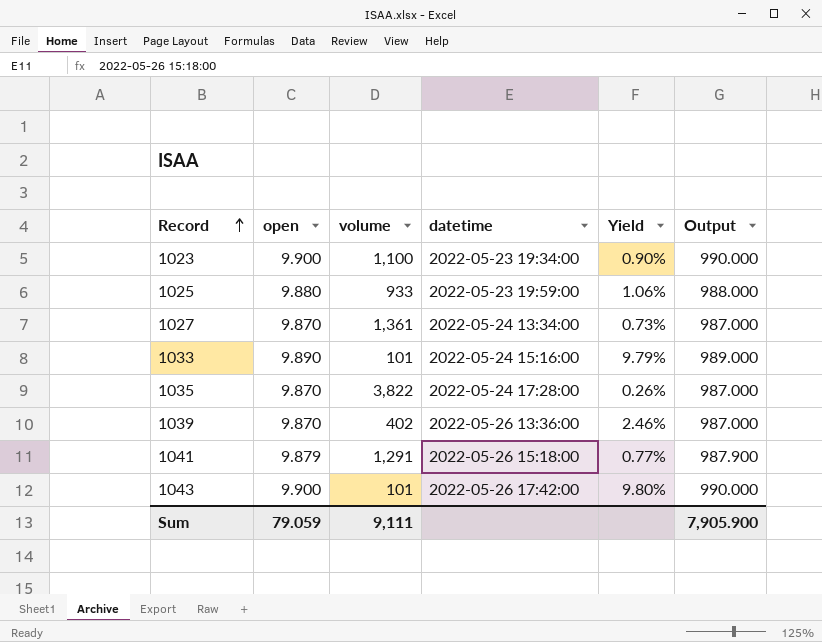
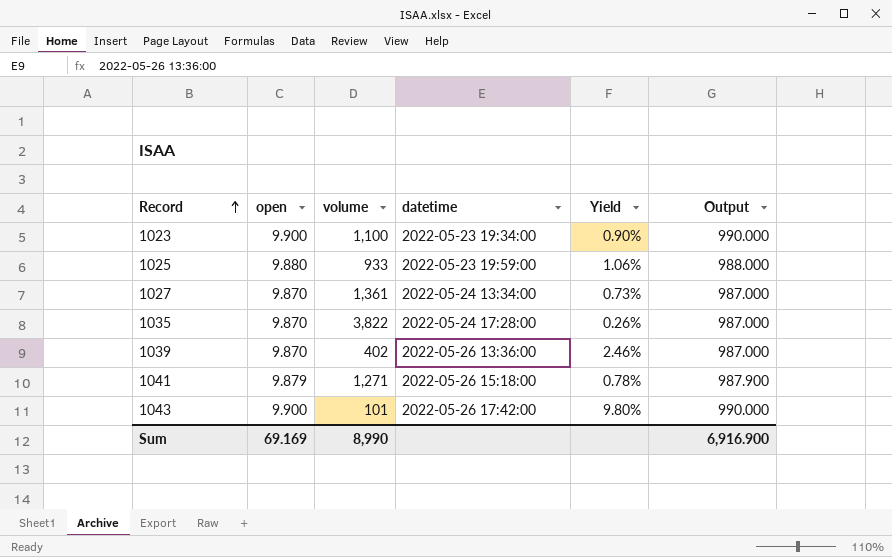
row 1033: 9.890 | 101 | 2022-05-24 15:16:00 | 9.79% | 989.000 -> none
1041 | volume: 1,291 -> 1,271
1041 | Yield: 0.77% -> 0.78%
Sum | open: 79.059 -> 69.169
Sum | volume: 9,111 -> 8,990
Sum | Output: 7,905.900 -> 6,916.900

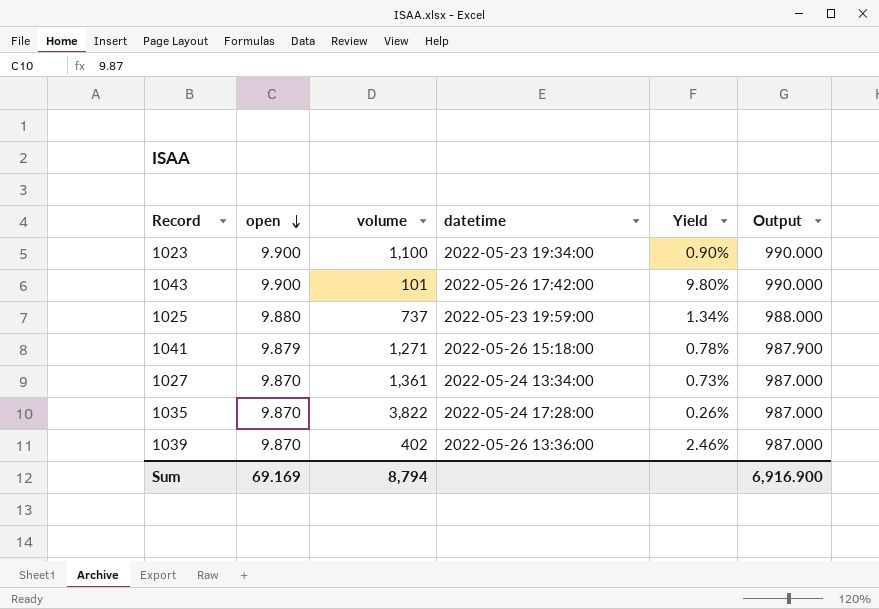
row order: Record ascending -> open descending
1025 | volume: 933 -> 737
1025 | Yield: 1.06% -> 1.34%
Sum | volume: 8,990 -> 8,794

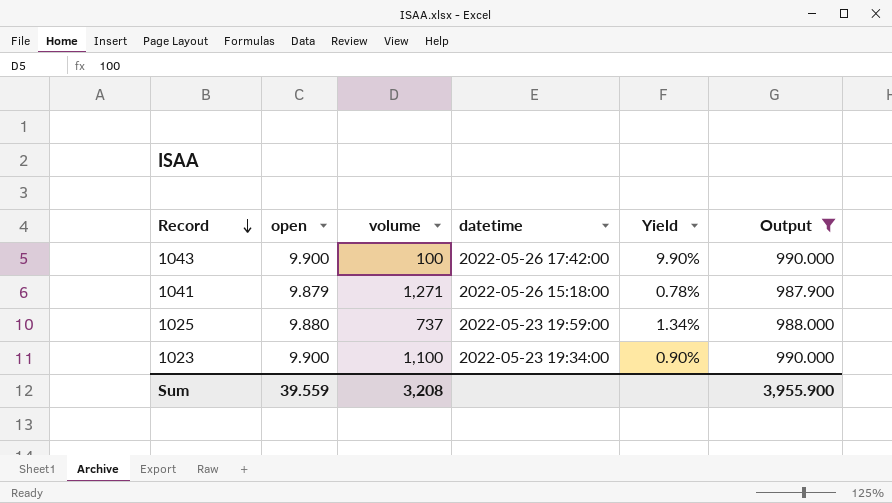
filter: none -> Output != 987.000
row order: open descending -> Record descending
1043 | volume: 101 -> 100
1043 | Yield: 9.80% -> 9.90%
Sum | open: 69.169 -> 39.559
Sum | volume: 8,794 -> 3,208
Sum | Output: 6,916.900 -> 3,955.900

